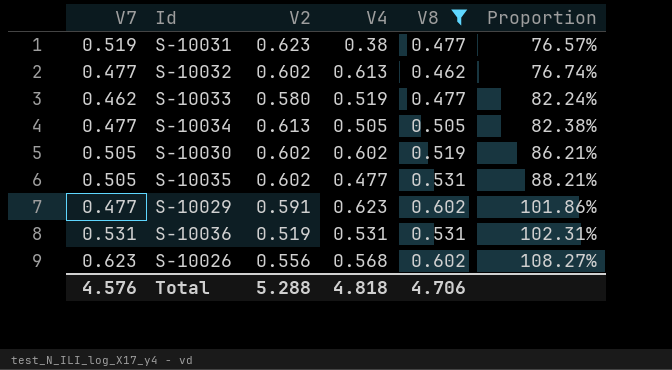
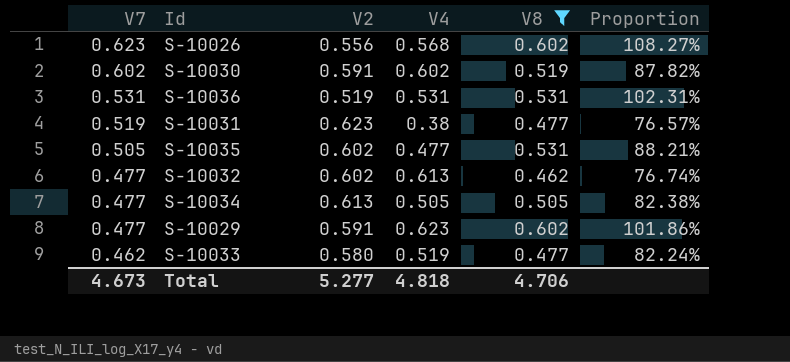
row order: Proportion ascending -> V7 descending
S-10030 | V7: 0.505 -> 0.602
S-10030 | V2: 0.602 -> 0.591
S-10030 | Proportion: 86.21% -> 87.82%
Total | V7: 4.576 -> 4.673
Total | V2: 5.288 -> 5.277

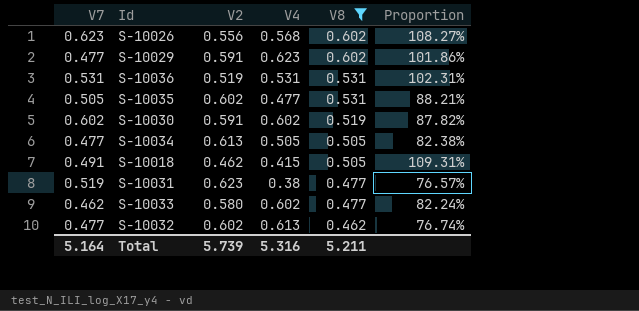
row order: V7 descending -> V8 descending
row S-10018: none -> 0.491 | 0.462 | 0.415 | 0.505 | 109.31%
S-10033 | V4: 0.519 -> 0.602
Total | V7: 4.673 -> 5.164
Total | V2: 5.277 -> 5.739
Total | V4: 4.818 -> 5.316
Total | V8: 4.706 -> 5.211

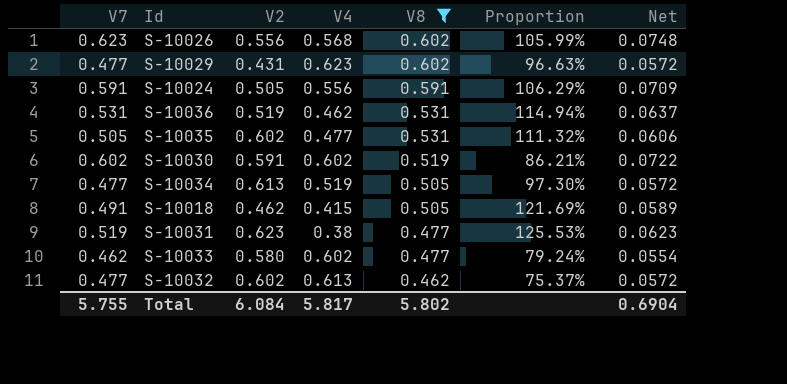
column Proportion | formula: [V8] / [V2] -> [V8] / [V4]
column Net | formula: none -> [V7] * 0.12
S-10029 | V2: 0.591 -> 0.431
row S-10024: none -> 0.591 | 0.505 | 0.556 | 0.591 | 106.29% | 0.0709
S-10036 | V4: 0.531 -> 0.462
S-10034 | V4: 0.505 -> 0.519
Total | V7: 5.164 -> 5.755
Total | V2: 5.739 -> 6.084
Total | V4: 5.316 -> 5.817
Total | V8: 5.211 -> 5.802

